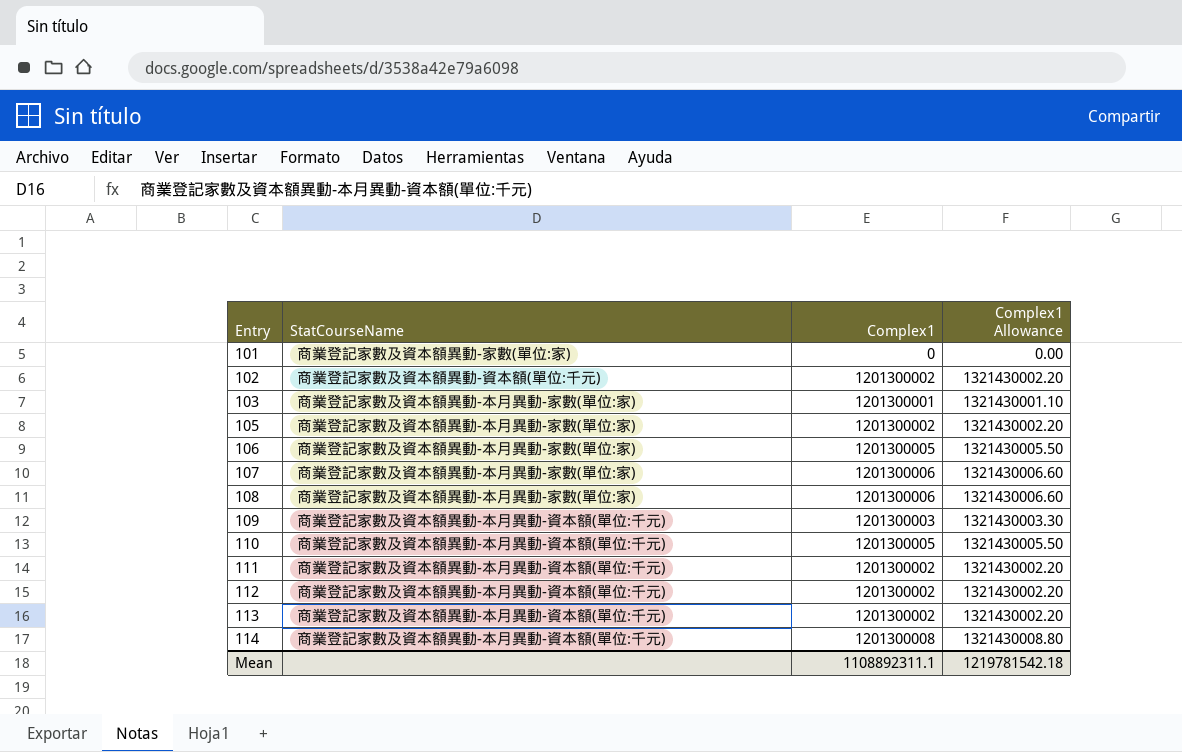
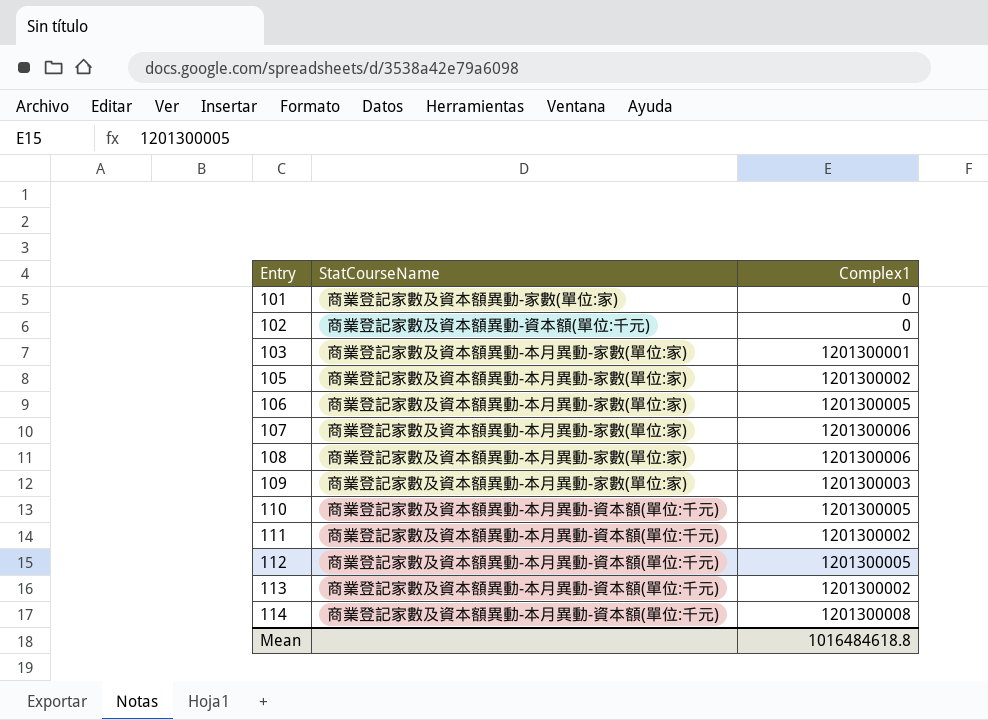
column Complex1 Allowance | formula: [Complex1] * 1.1 -> none
102 | Complex1: 1201300002 -> 0
109 | StatCourseName: 商業登記家數及資本額異動-本月異動-資本額(單位:千元) -> 商業登記家數及資本額異動-本月異動-家數(單位:家)
112 | Complex1: 1201300002 -> 1201300005
Mean | Complex1: 1108892311.1 -> 1016484618.8

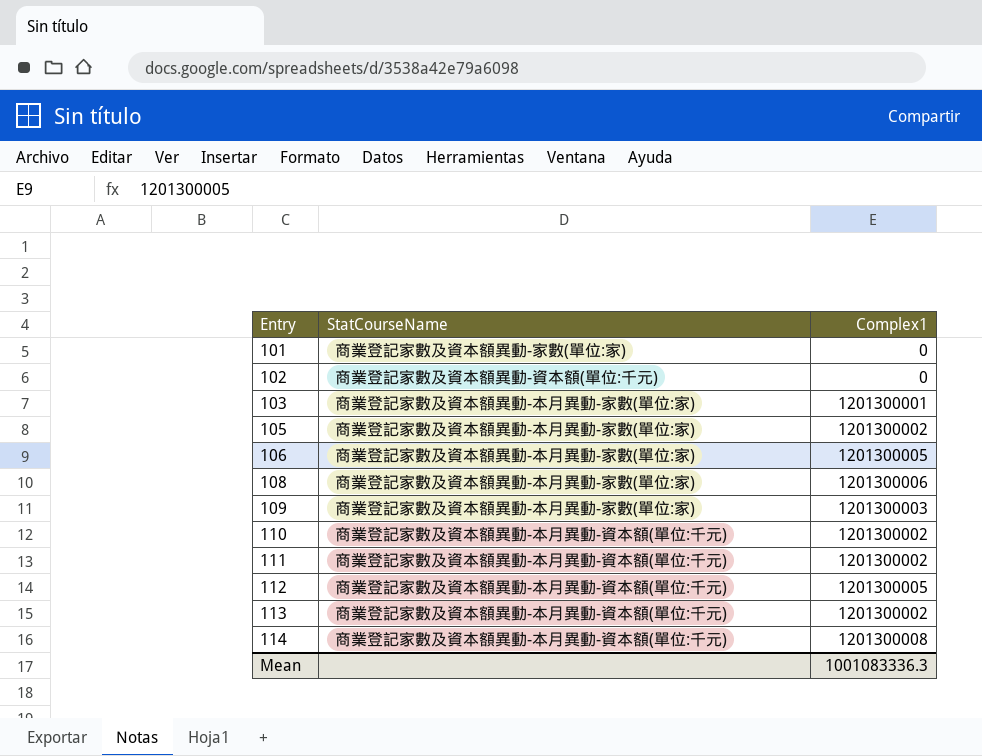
row 107: 商業登記家數及資本額異動-本月異動-家數(單位:家) | 1201300006 -> none
110 | Complex1: 1201300005 -> 1201300002
Mean | Complex1: 1016484618.8 -> 1001083336.3

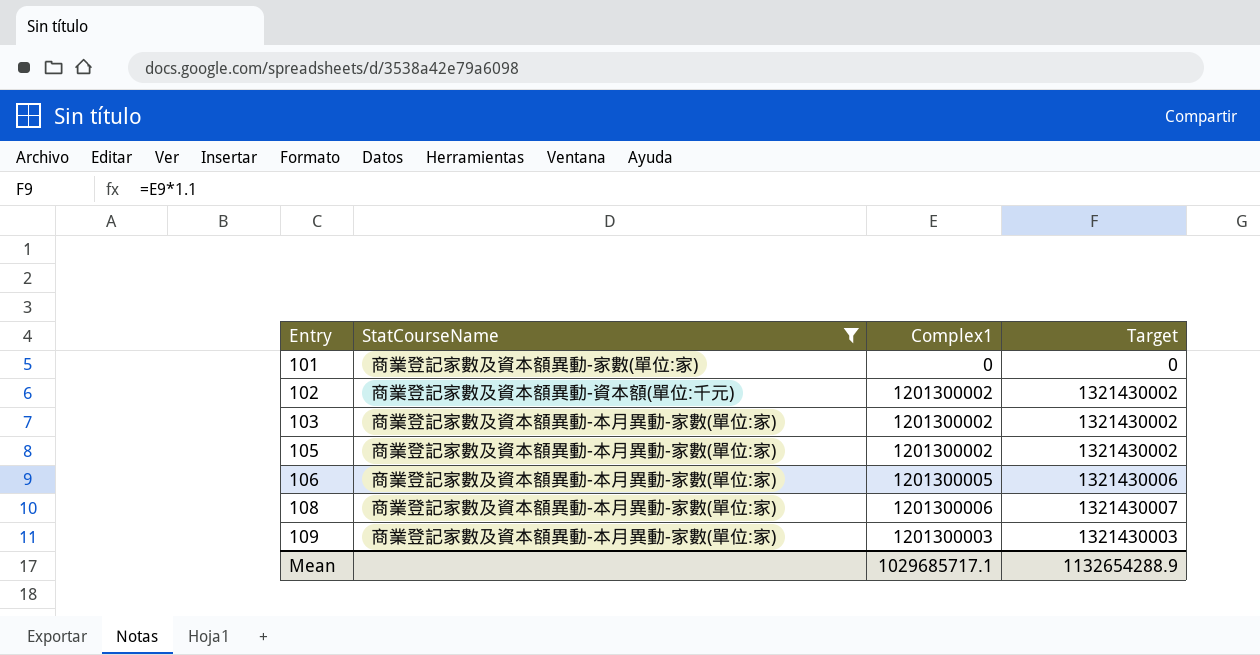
filter: none -> StatCourseName != 商業登記家數及資本額異動-本月異動-資本額(單位:千元)
column Target | formula: none -> [Complex1] * 1.1
102 | Complex1: 0 -> 1201300002
103 | Complex1: 1201300001 -> 1201300002
Mean | Complex1: 1001083336.3 -> 1029685717.1

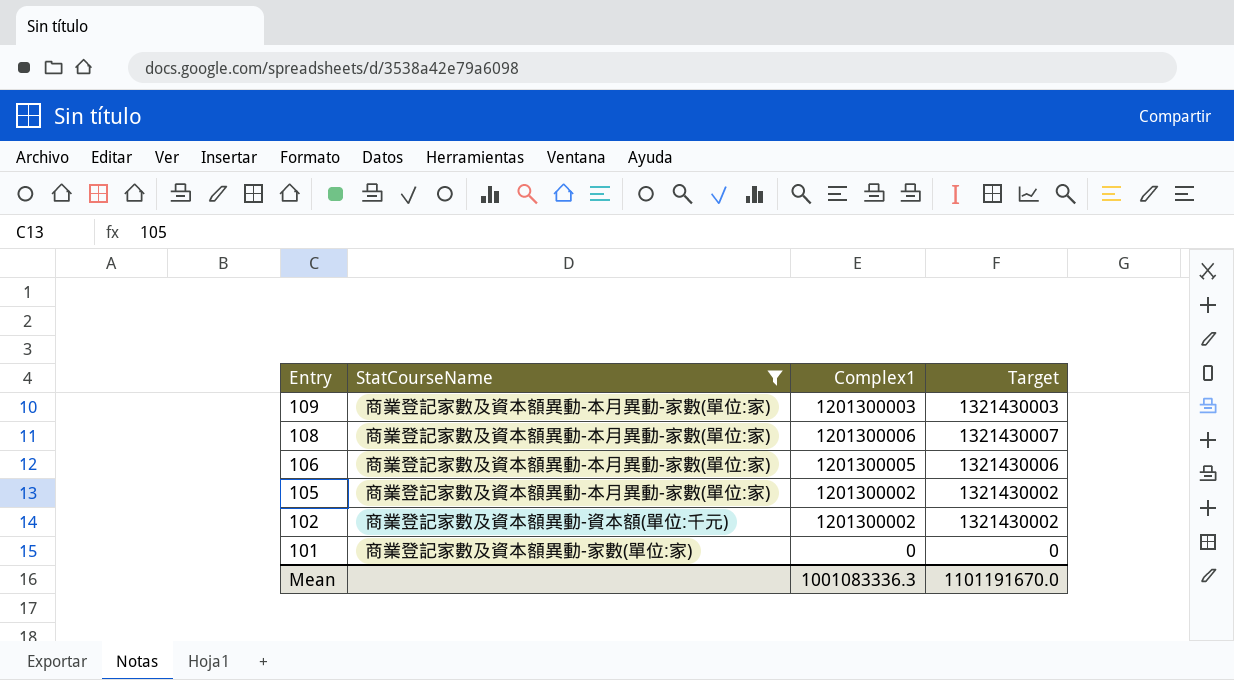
row order: Entry ascending -> Entry descending
row 103: 商業登記家數及資本額異動-本月異動-家數(單位:家) | 1201300002 | 1321430002 -> none
Mean | Complex1: 1029685717.1 -> 1001083336.3
Mean | Target: 1132654288.9 -> 1101191670.0

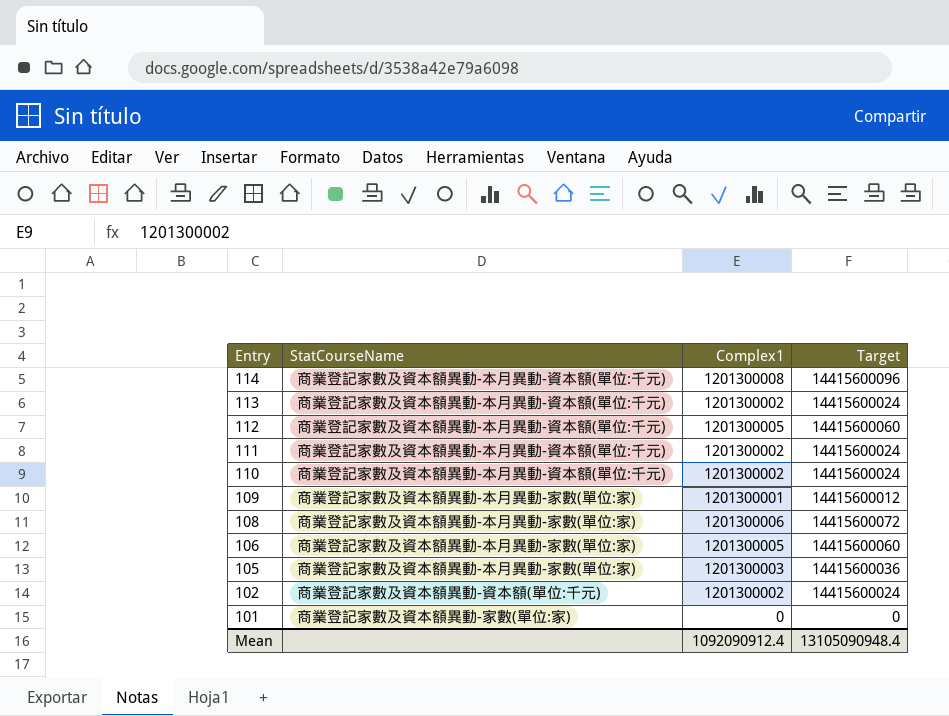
filter: StatCourseName != 商業登記家數及資本額異動-本月異動-資本額(單位:千元) -> none
column Target | formula: [Complex1] * 1.1 -> [Complex1] * 12
109 | Complex1: 1201300003 -> 1201300001
105 | Complex1: 1201300002 -> 1201300003
Mean | Complex1: 1001083336.3 -> 1092090912.4
Mean | Target: 1101191670.0 -> 13105090948.4

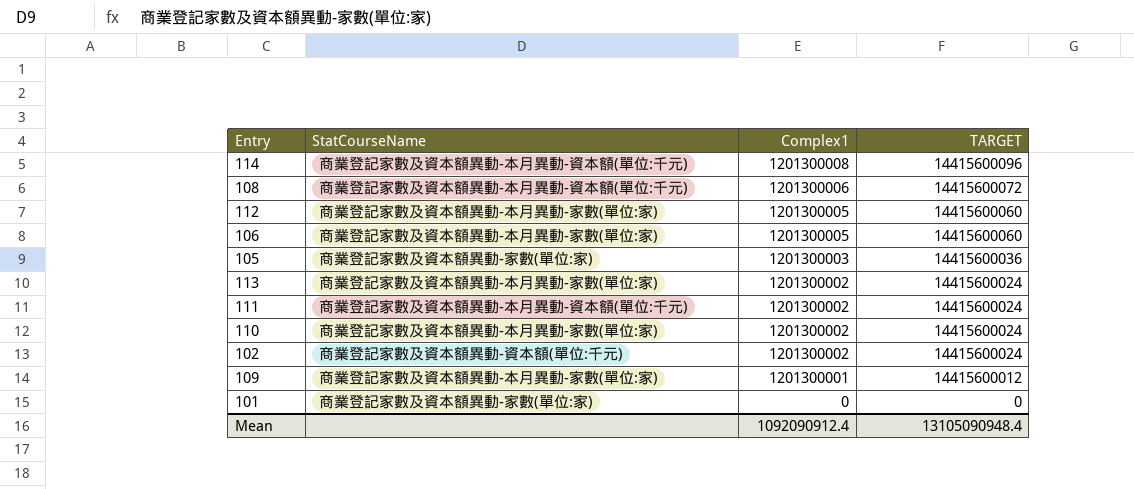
row order: Entry descending -> Complex1 descending
column name: Target -> TARGET
108 | StatCourseName: 商業登記家數及資本額異動-本月異動-家數(單位:家) -> 商業登記家數及資本額異動-本月異動-資本額(單位:千元)
112 | StatCourseName: 商業登記家數及資本額異動-本月異動-資本額(單位:千元) -> 商業登記家數及資本額異動-本月異動-家數(單位:家)
105 | StatCourseName: 商業登記家數及資本額異動-本月異動-家數(單位:家) -> 商業登記家數及資本額異動-家數(單位:家)
113 | StatCourseName: 商業登記家數及資本額異動-本月異動-資本額(單位:千元) -> 商業登記家數及資本額異動-本月異動-家數(單位:家)
110 | StatCourseName: 商業登記家數及資本額異動-本月異動-資本額(單位:千元) -> 商業登記家數及資本額異動-本月異動-家數(單位:家)

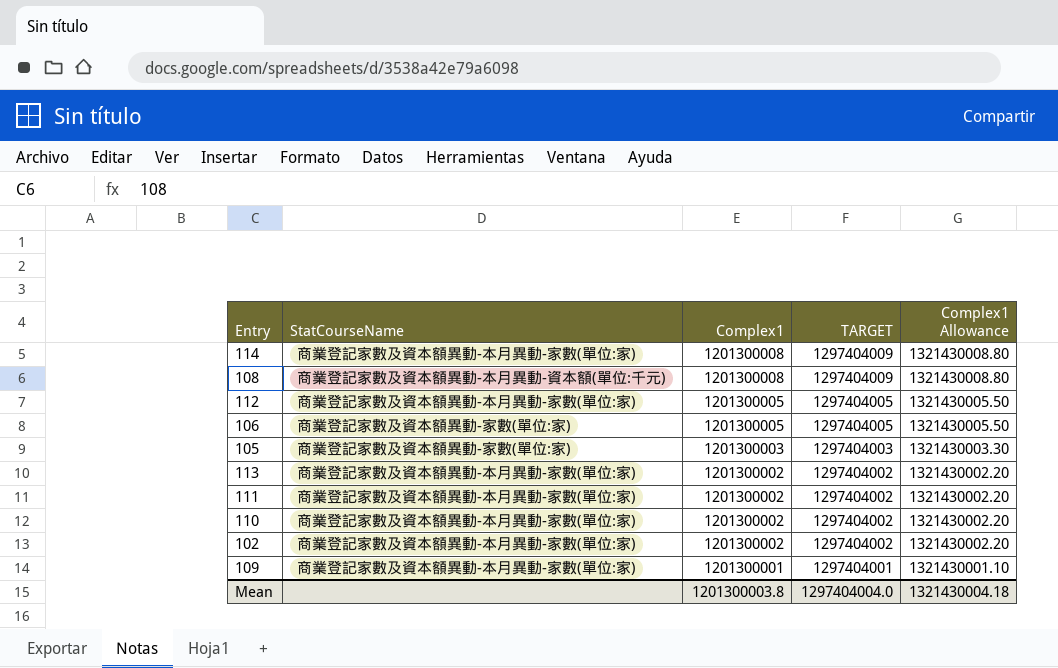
column TARGET | formula: [Complex1] * 12 -> [Complex1] * 1.08
column Complex1 Allowance | formula: none -> [Complex1] * 1.1
row 101: 商業登記家數及資本額異動-家數(單位:家) | 0 | 0 -> none
114 | StatCourseName: 商業登記家數及資本額異動-本月異動-資本額(單位:千元) -> 商業登記家數及資本額異動-本月異動-家數(單位:家)
108 | Complex1: 1201300006 -> 1201300008
106 | StatCourseName: 商業登記家數及資本額異動-本月異動-家數(單位:家) -> 商業登記家數及資本額異動-家數(單位:家)
111 | StatCourseName: 商業登記家數及資本額異動-本月異動-資本額(單位:千元) -> 商業登記家數及資本額異動-本月異動-家數(單位:家)
102 | StatCourseName: 商業登記家數及資本額異動-資本額(單位:千元) -> 商業登記家數及資本額異動-本月異動-家數(單位:家)
Mean | Complex1: 1092090912.4 -> 1201300003.8
Mean | TARGET: 13105090948.4 -> 1297404004.0

